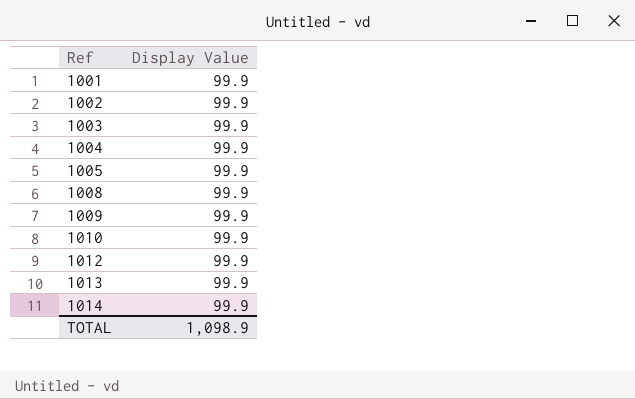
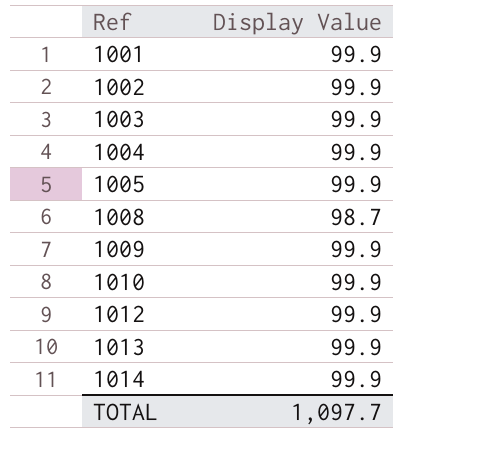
1008 | Display Value: 99.9 -> 98.7
TOTAL | Display Value: 1,098.9 -> 1,097.7

